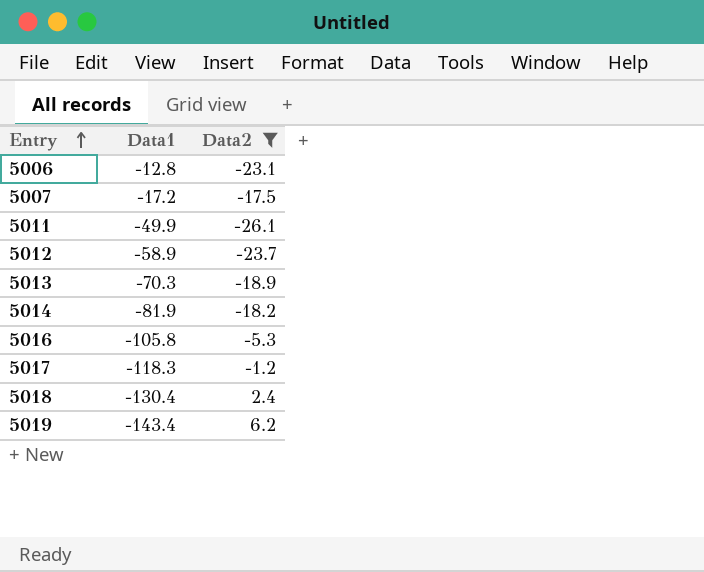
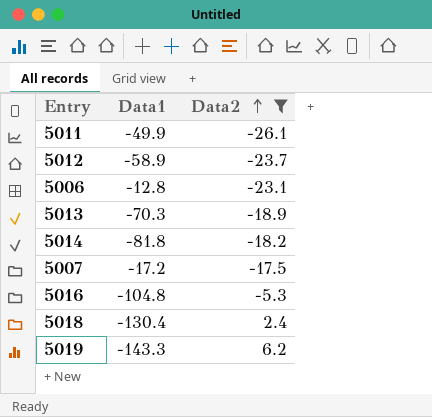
row order: Entry ascending -> Data2 ascending
row 5017: -118.3 | -1.2 -> none
5014 | Data1: -81.9 -> -81.8
5016 | Data1: -105.8 -> -104.8
5019 | Data1: -143.4 -> -143.3

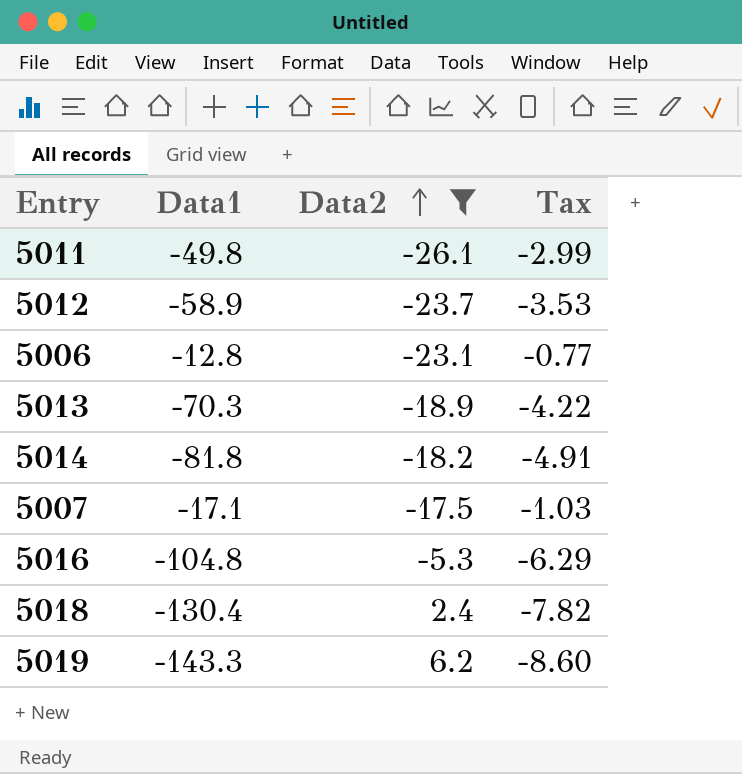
column Tax | formula: none -> [Data1] * 0.06
5011 | Data1: -49.9 -> -49.8
5007 | Data1: -17.2 -> -17.1

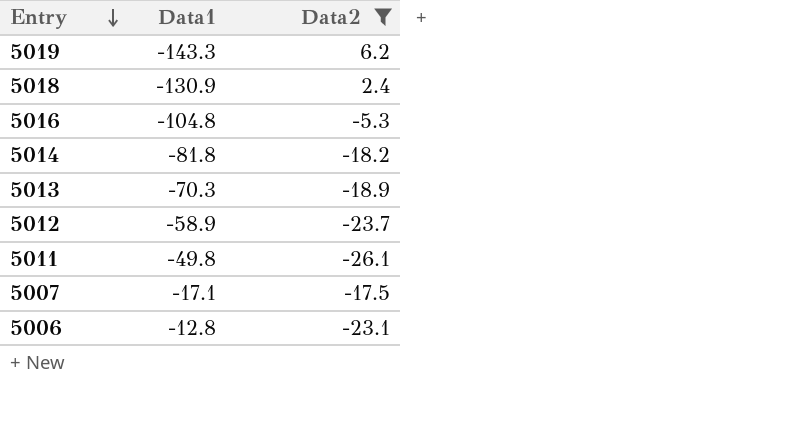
row order: Data2 ascending -> Entry descending
column Tax | formula: [Data1] * 0.06 -> none
5018 | Data1: -130.4 -> -130.9

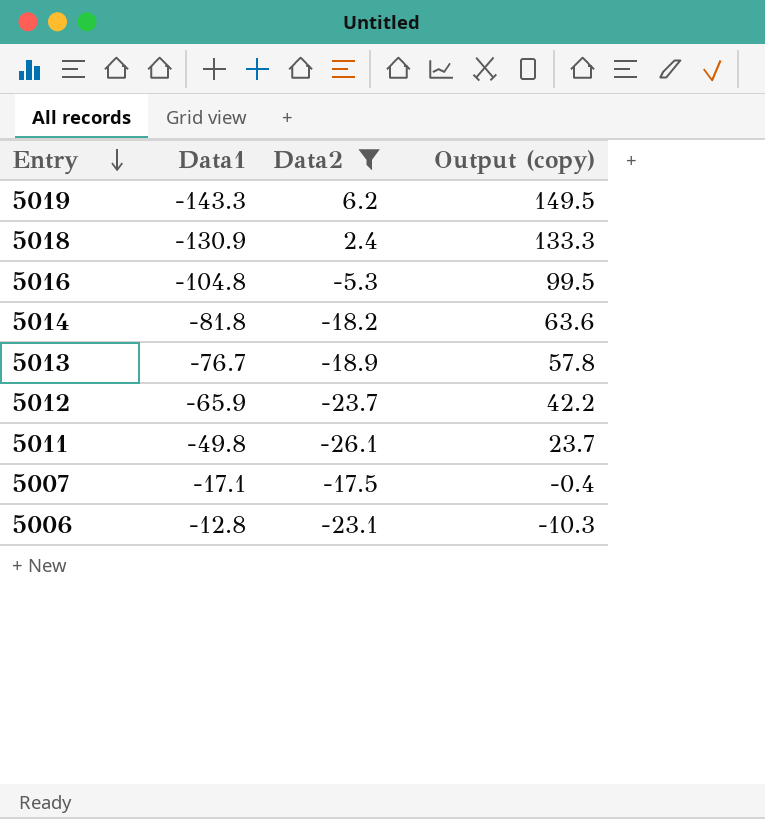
column Output (copy) | formula: none -> [Data2] - [Data1]
5013 | Data1: -70.3 -> -76.7
5012 | Data1: -58.9 -> -65.9

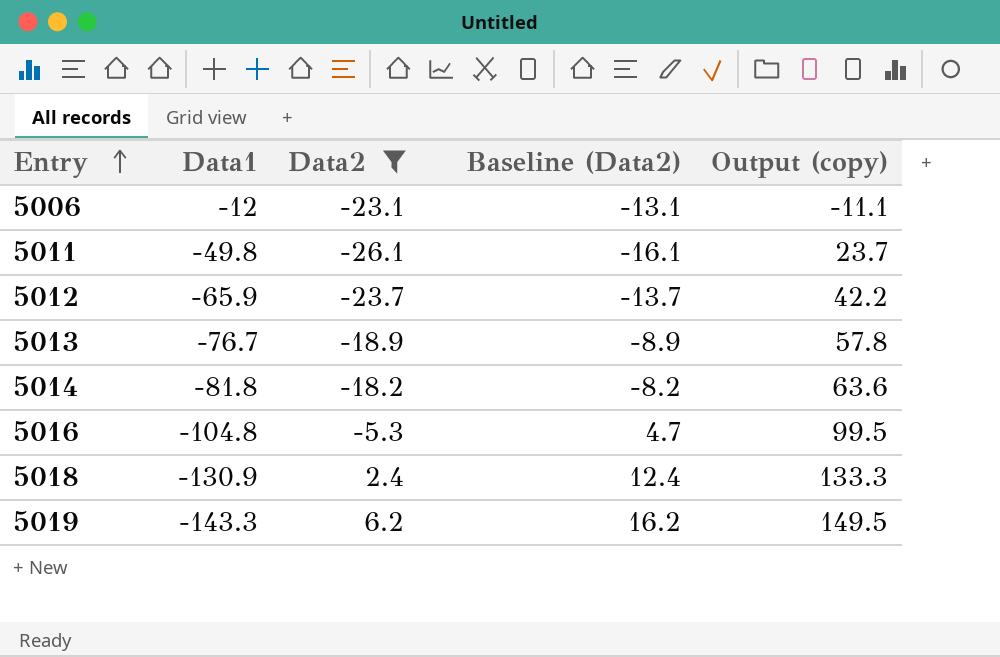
row order: Entry descending -> Entry ascending
column Baseline (Data2) | formula: none -> [Data2] + 10
row 5007: -17.1 | -17.5 | -0.4 -> none
5006 | Data1: -12.8 -> -12
5006 | Output (copy): -10.3 -> -11.1

